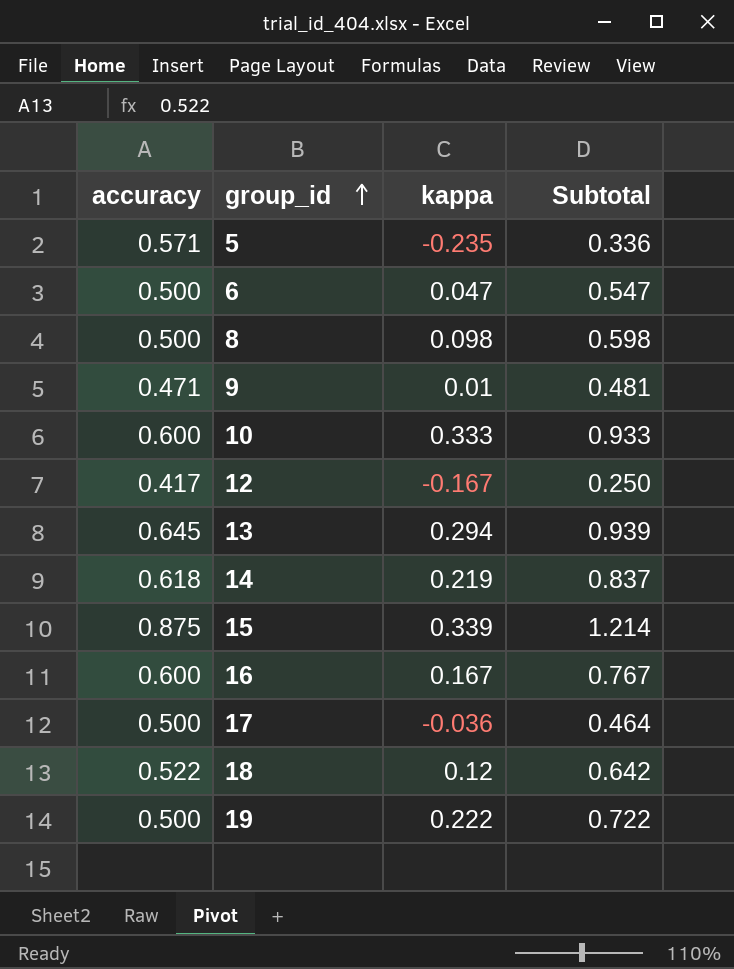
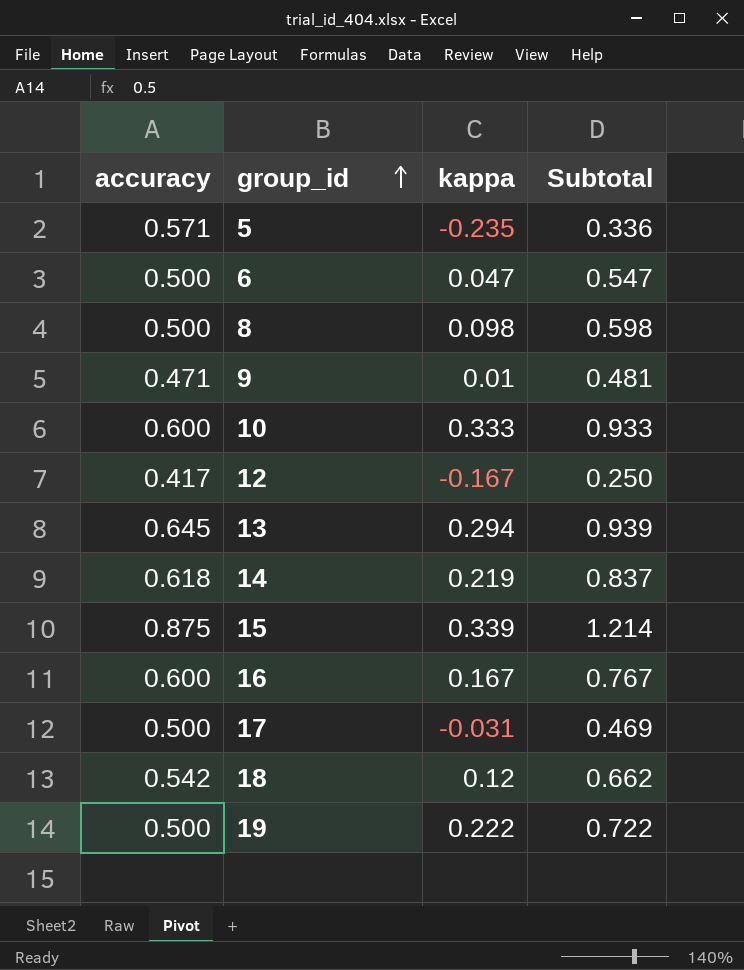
17 | kappa: -0.036 -> -0.031
17 | Subtotal: 0.464 -> 0.469
18 | accuracy: 0.522 -> 0.542
18 | Subtotal: 0.642 -> 0.662

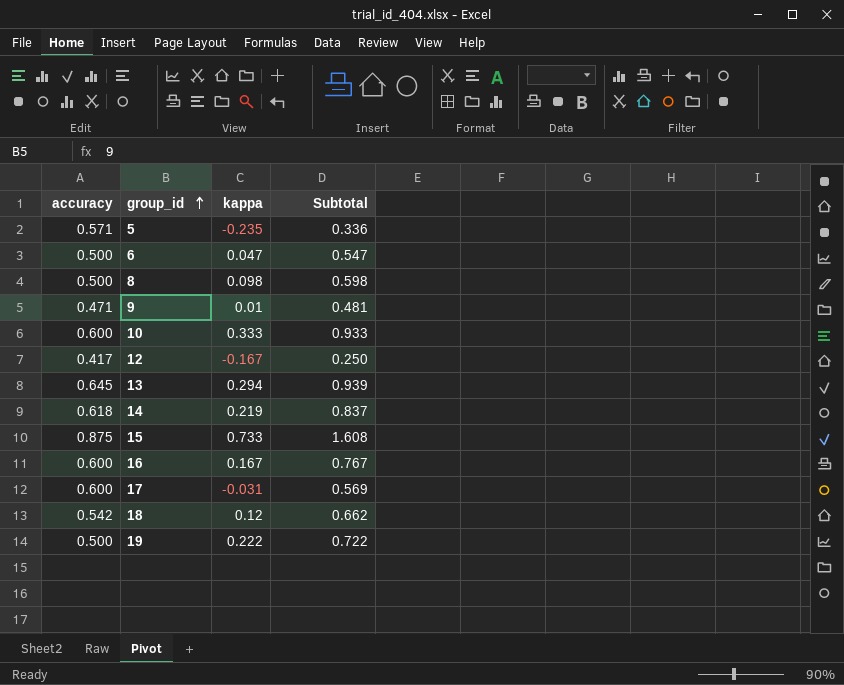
15 | kappa: 0.339 -> 0.733
15 | Subtotal: 1.214 -> 1.608
17 | accuracy: 0.500 -> 0.600
17 | Subtotal: 0.469 -> 0.569

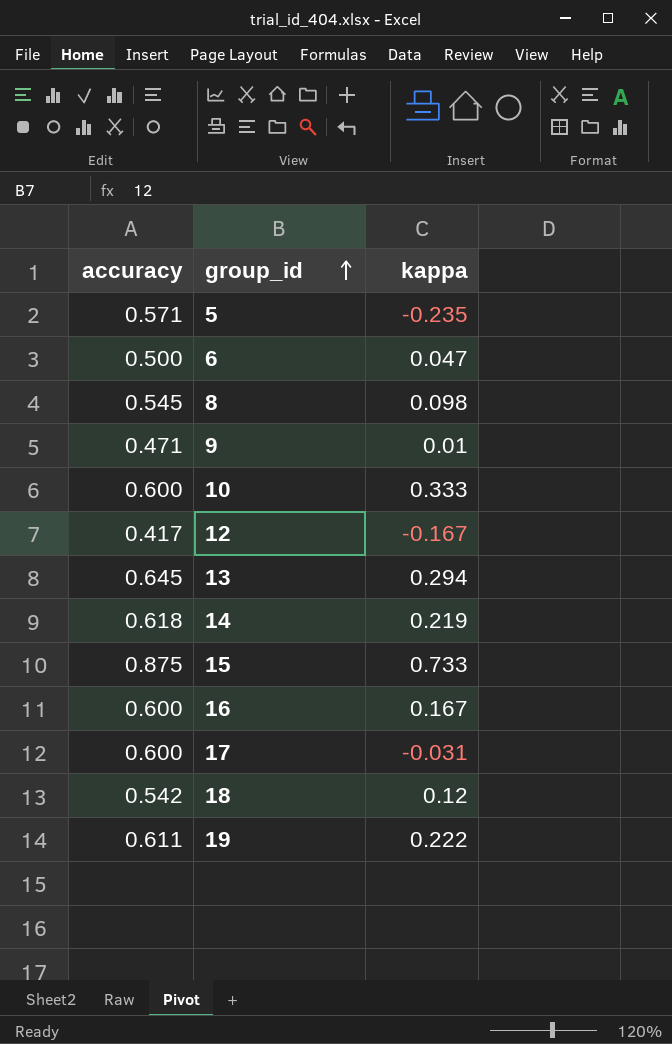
column Subtotal | formula: [accuracy] + [kappa] -> none
8 | accuracy: 0.500 -> 0.545
19 | accuracy: 0.500 -> 0.611

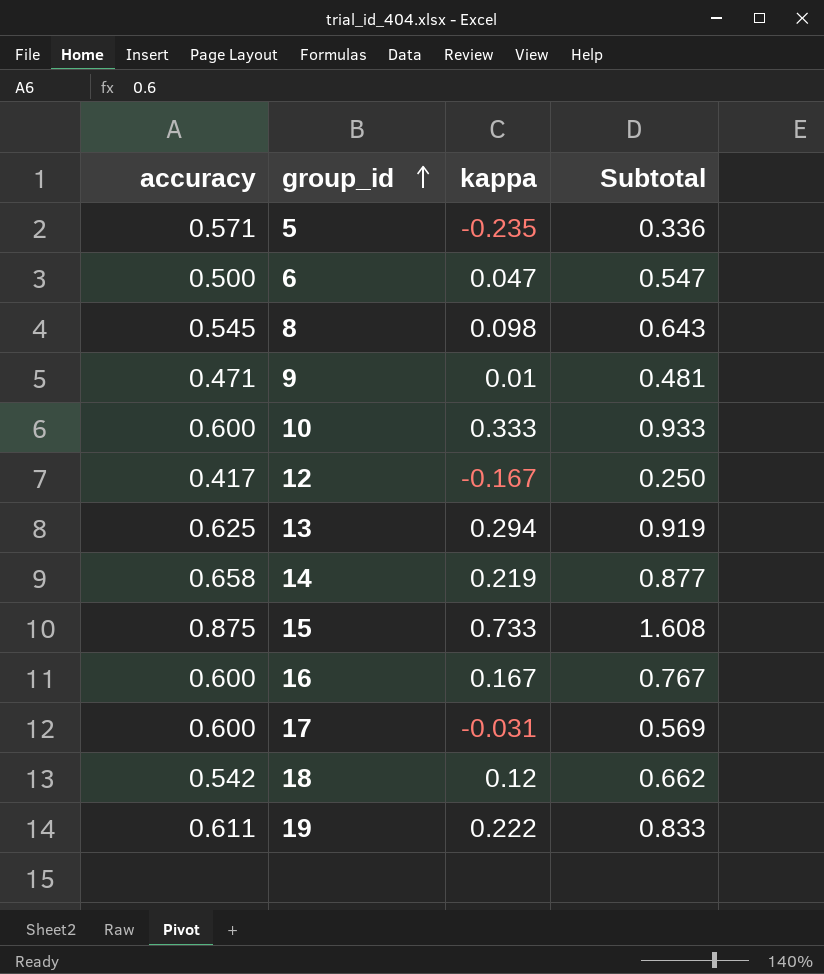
column Subtotal | formula: none -> [accuracy] + [kappa]
13 | accuracy: 0.645 -> 0.625
14 | accuracy: 0.618 -> 0.658

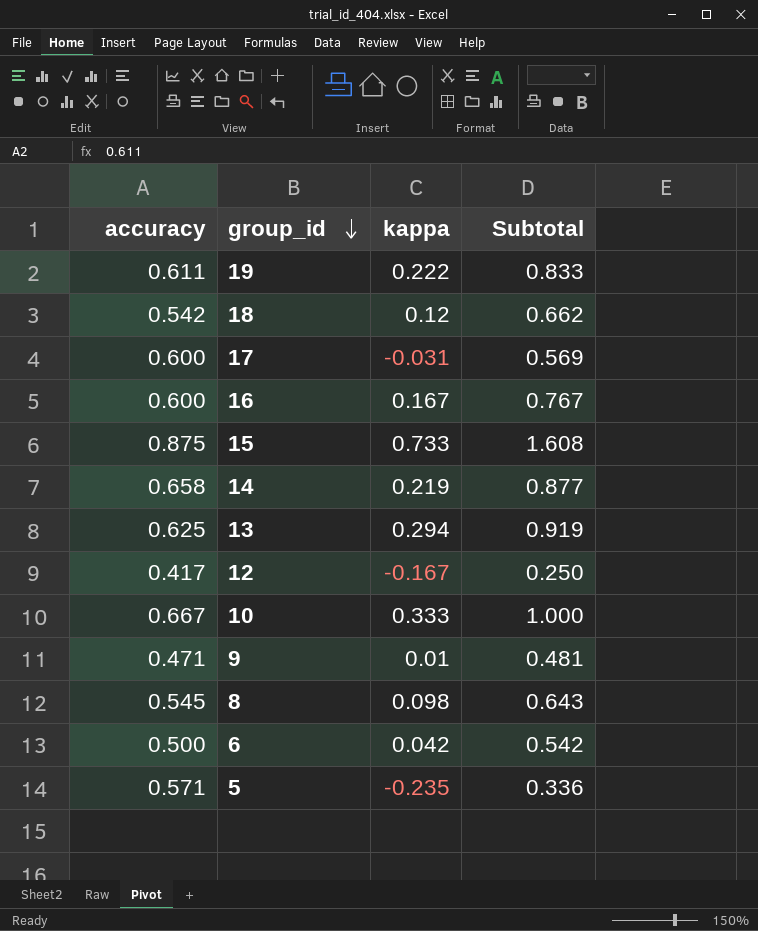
row order: group_id ascending -> group_id descending
10 | accuracy: 0.600 -> 0.667
10 | Subtotal: 0.933 -> 1.000
6 | kappa: 0.047 -> 0.042
6 | Subtotal: 0.547 -> 0.542

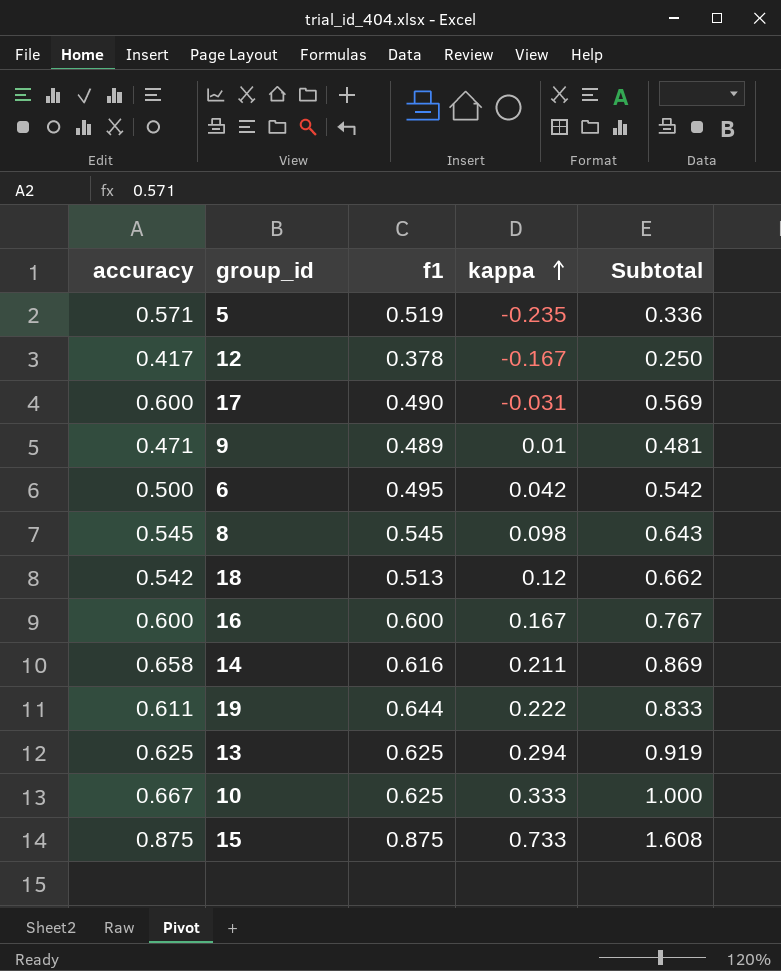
row order: group_id descending -> kappa ascending
column f1 | position: none -> 3
14 | kappa: 0.219 -> 0.211
14 | Subtotal: 0.877 -> 0.869

